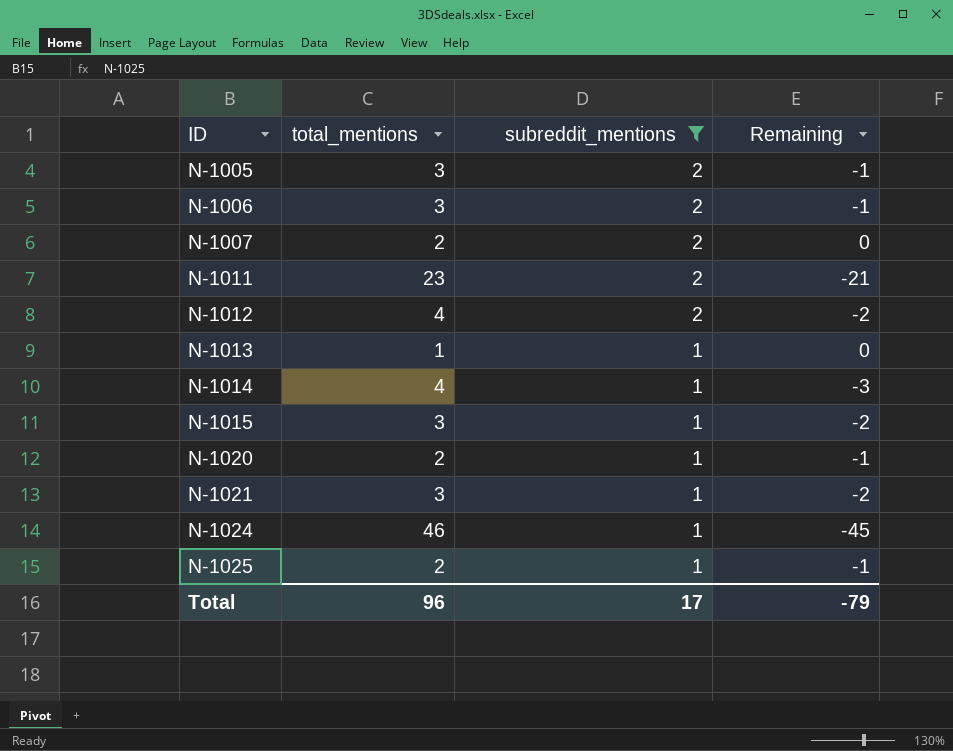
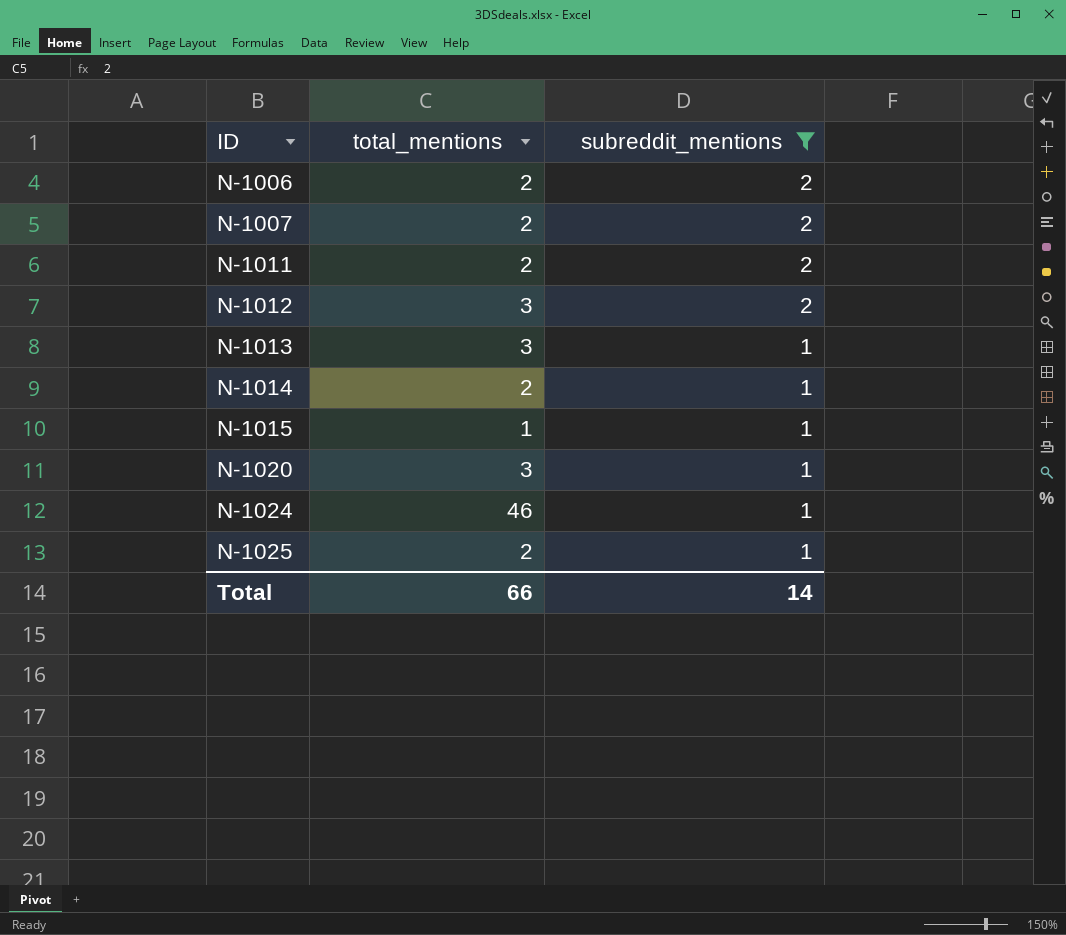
column Remaining | formula: [subreddit_mentions] - [total_mentions] -> none
row N-1005: 3 | 2 | -1 -> none
row N-1021: 3 | 1 | -2 -> none
N-1006 | total_mentions: 3 -> 2
N-1011 | total_mentions: 23 -> 2
N-1012 | total_mentions: 4 -> 3
N-1013 | total_mentions: 1 -> 3
N-1014 | total_mentions: 4 -> 2
N-1015 | total_mentions: 3 -> 1
N-1020 | total_mentions: 2 -> 3
Total | total_mentions: 96 -> 66
Total | subreddit_mentions: 17 -> 14

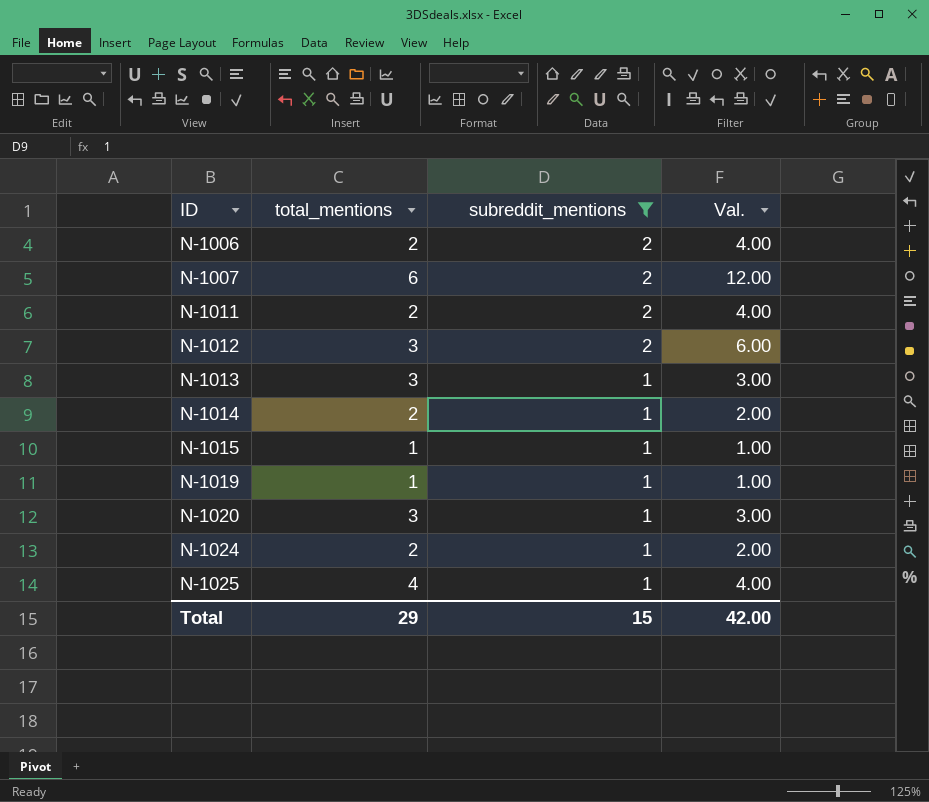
column Val. | formula: none -> [total_mentions] * [subreddit_mentions]
N-1007 | total_mentions: 2 -> 6
row N-1019: none -> 1 | 1 | 1.00
N-1024 | total_mentions: 46 -> 2
N-1025 | total_mentions: 2 -> 4
Total | total_mentions: 66 -> 29
Total | subreddit_mentions: 14 -> 15

